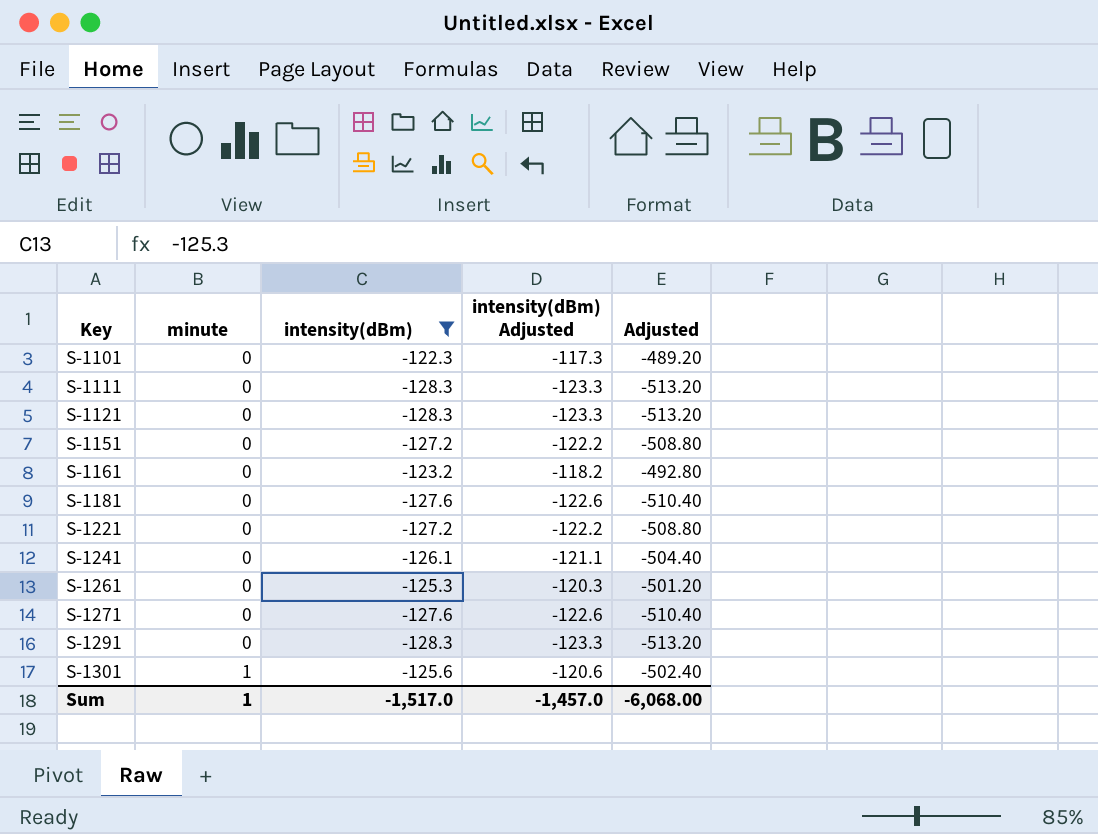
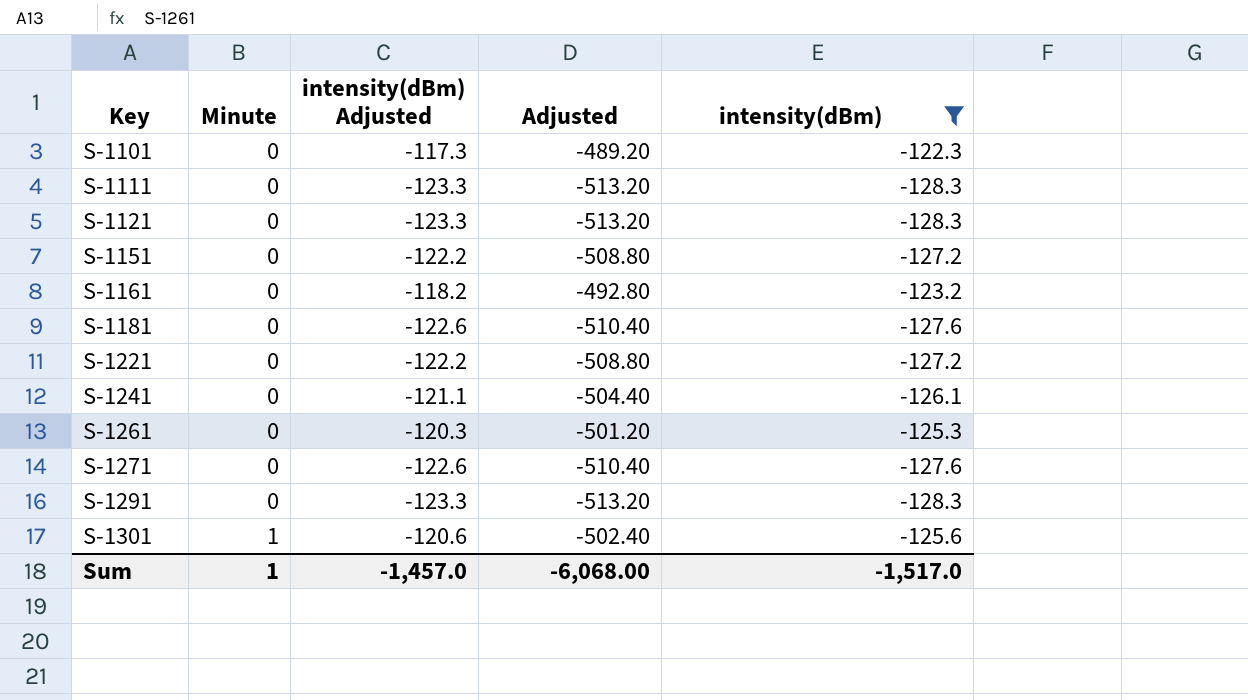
column name: minute -> Minute
column intensity(dBm) | position: 3 -> 5

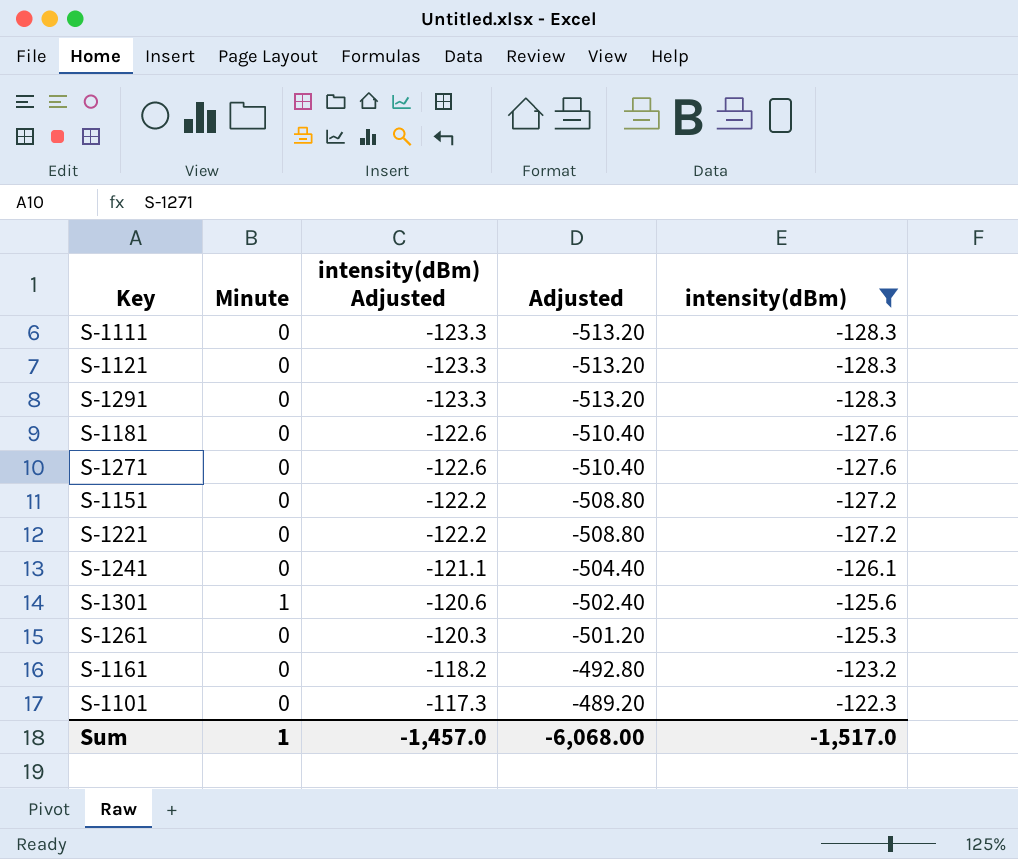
row order: Key ascending -> intensity(dBm) Adjusted ascending

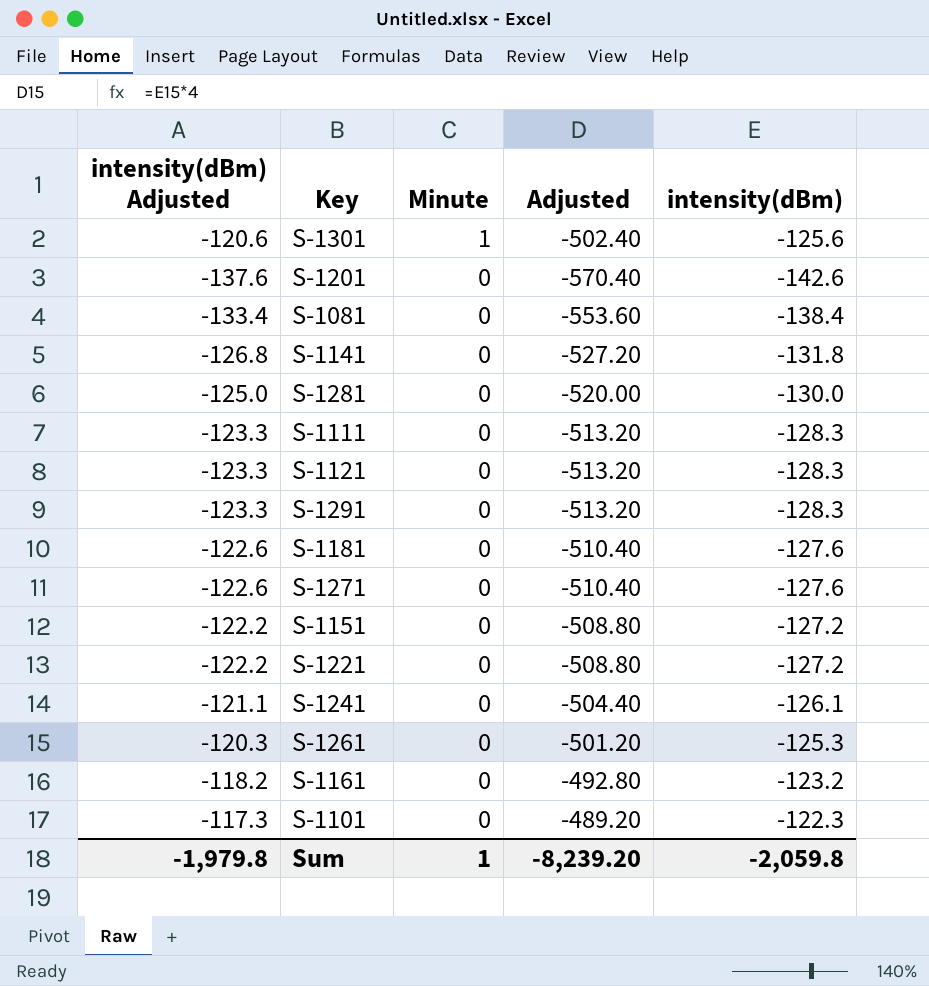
filter: intensity(dBm) >= -128.3 -> none
row order: intensity(dBm) Adjusted ascending -> Minute descending
column intensity(dBm) Adjusted | position: 3 -> 1
Sum | intensity(dBm) Adjusted: -1,457.0 -> -1,979.8
Sum | Adjusted: -6,068.00 -> -8,239.20
Sum | intensity(dBm): -1,517.0 -> -2,059.8

